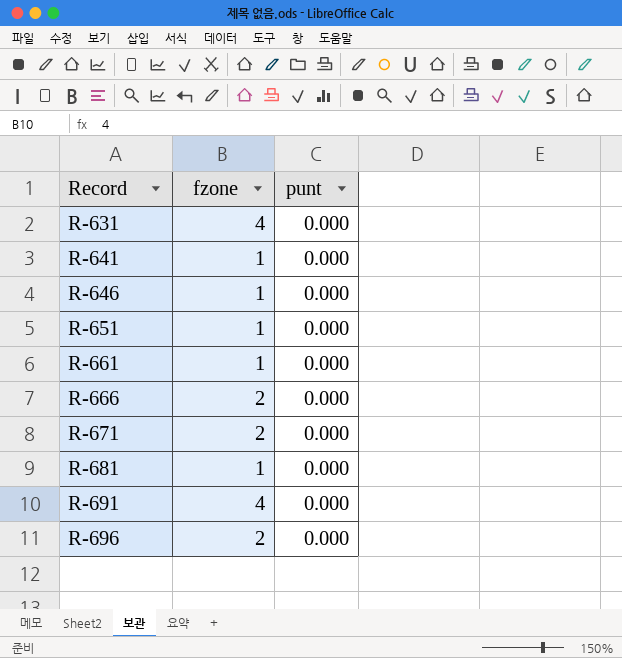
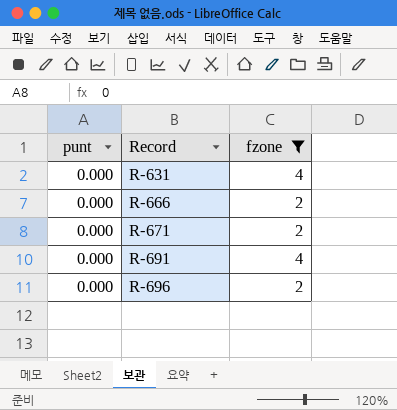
filter: none -> fzone != 1
column punt | position: 3 -> 1

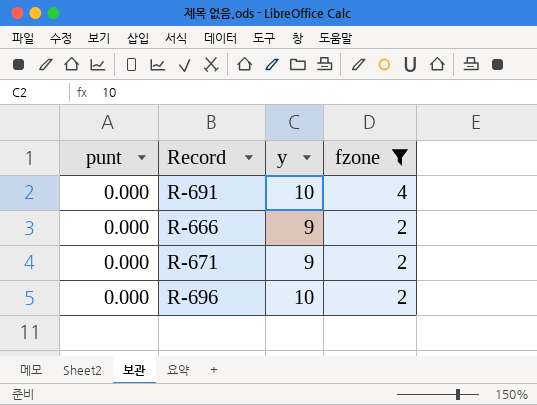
row order: Record ascending -> fzone descending
column y | position: none -> 3
row R-631: 0.000 | 4 -> none

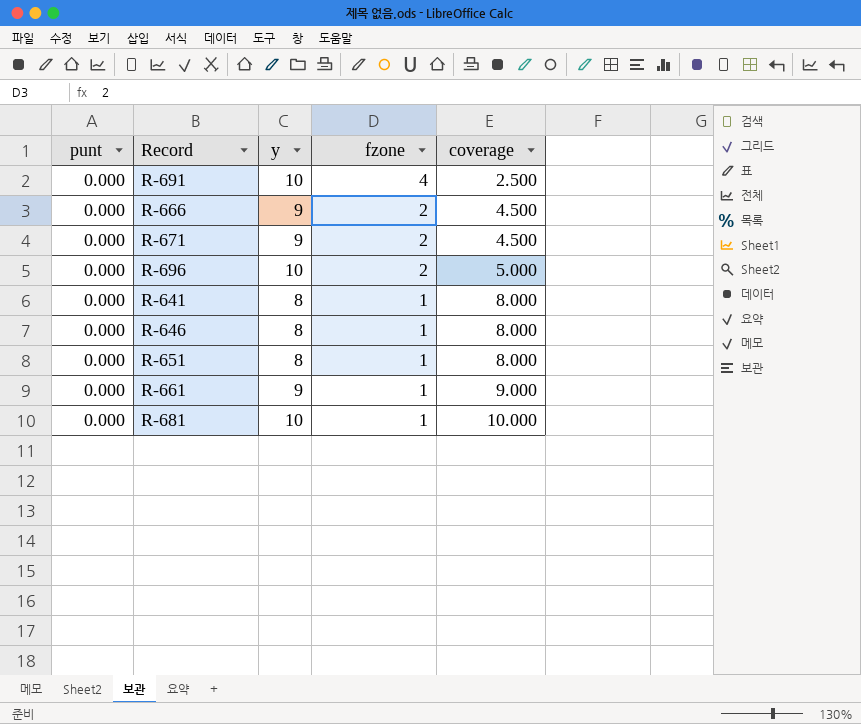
filter: fzone != 1 -> none
column coverage | formula: none -> [y] / [fzone]

